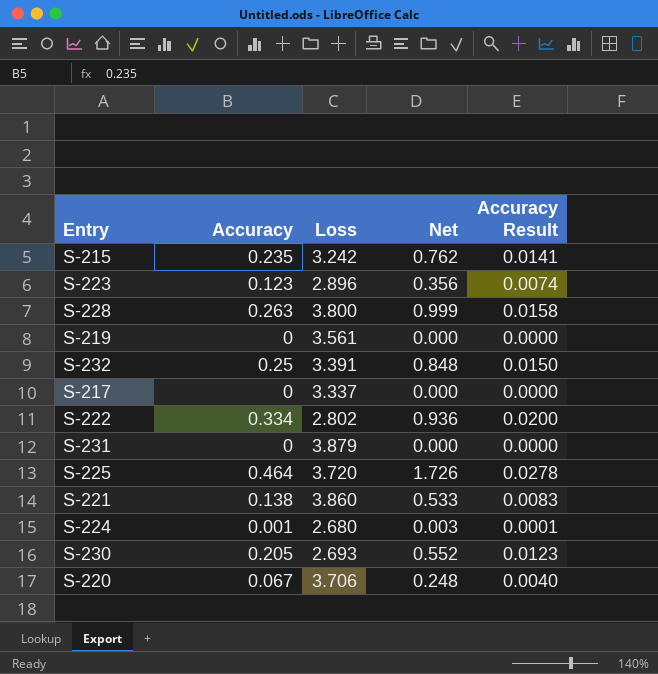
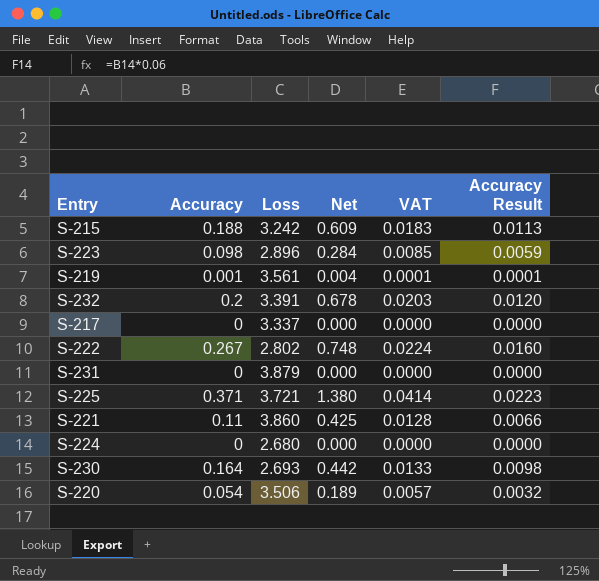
column VAT | formula: none -> [Net] * 0.03
row S-228: 0.263 | 3.800 | 0.999 | 0.0158 -> none
S-215 | Accuracy: 0.235 -> 0.188
S-215 | Net: 0.762 -> 0.609
S-215 | Accuracy Result: 0.0141 -> 0.0113
S-223 | Accuracy: 0.123 -> 0.098
S-223 | Net: 0.356 -> 0.284
S-223 | Accuracy Result: 0.0074 -> 0.0059
S-219 | Accuracy: 0 -> 0.001
S-219 | Net: 0.000 -> 0.004
S-219 | Accuracy Result: 0.0000 -> 0.0001
S-232 | Accuracy: 0.25 -> 0.2
S-232 | Net: 0.848 -> 0.678
S-232 | Accuracy Result: 0.0150 -> 0.0120
S-222 | Accuracy: 0.334 -> 0.267
S-222 | Net: 0.936 -> 0.748
S-222 | Accuracy Result: 0.0200 -> 0.0160
S-225 | Accuracy: 0.464 -> 0.371
S-225 | Loss: 3.720 -> 3.721
S-225 | Net: 1.726 -> 1.380
S-225 | Accuracy Result: 0.0278 -> 0.0223
S-221 | Accuracy: 0.138 -> 0.11
S-221 | Net: 0.533 -> 0.425
S-221 | Accuracy Result: 0.0083 -> 0.0066
S-224 | Accuracy: 0.001 -> 0
S-224 | Net: 0.003 -> 0.000
S-224 | Accuracy Result: 0.0001 -> 0.0000
S-230 | Accuracy: 0.205 -> 0.164
S-230 | Net: 0.552 -> 0.442
S-230 | Accuracy Result: 0.0123 -> 0.0098
S-220 | Accuracy: 0.067 -> 0.054
S-220 | Loss: 3.706 -> 3.506
S-220 | Net: 0.248 -> 0.189
S-220 | Accuracy Result: 0.0040 -> 0.0032

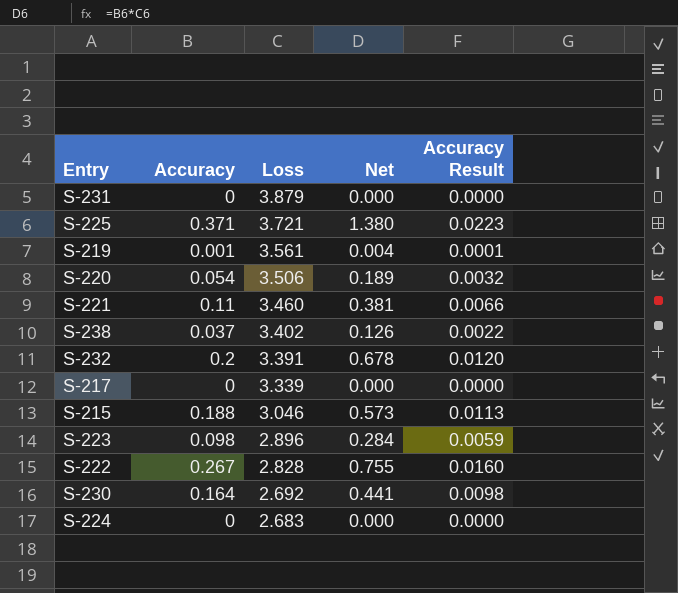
row order: none -> Loss descending
column VAT | formula: [Net] * 0.03 -> none
S-221 | Loss: 3.860 -> 3.460
S-221 | Net: 0.425 -> 0.381
row S-238: none -> 0.037 | 3.402 | 0.126 | 0.0022
S-217 | Loss: 3.337 -> 3.339
S-215 | Loss: 3.242 -> 3.046
S-215 | Net: 0.609 -> 0.573
S-222 | Loss: 2.802 -> 2.828
S-222 | Net: 0.748 -> 0.755
S-230 | Loss: 2.693 -> 2.692
S-230 | Net: 0.442 -> 0.441
S-224 | Loss: 2.680 -> 2.683

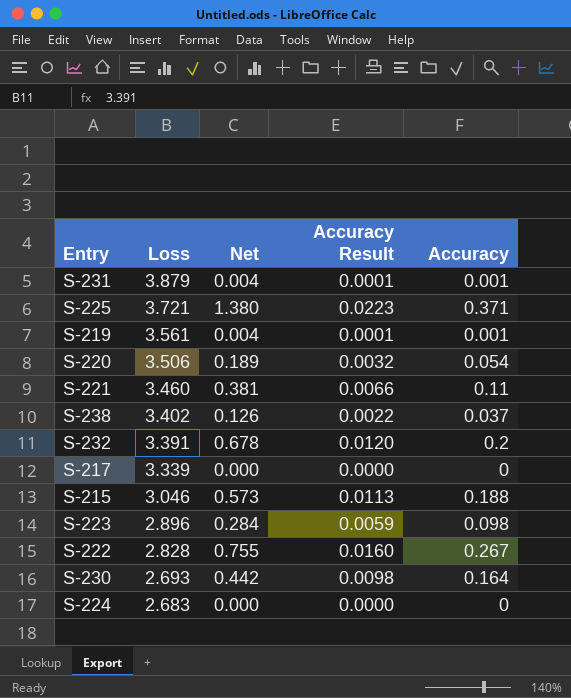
column Accuracy | position: 2 -> 5
S-231 | Net: 0.000 -> 0.004
S-231 | Accuracy Result: 0.0000 -> 0.0001
S-231 | Accuracy: 0 -> 0.001
S-230 | Loss: 2.692 -> 2.693
S-230 | Net: 0.441 -> 0.442

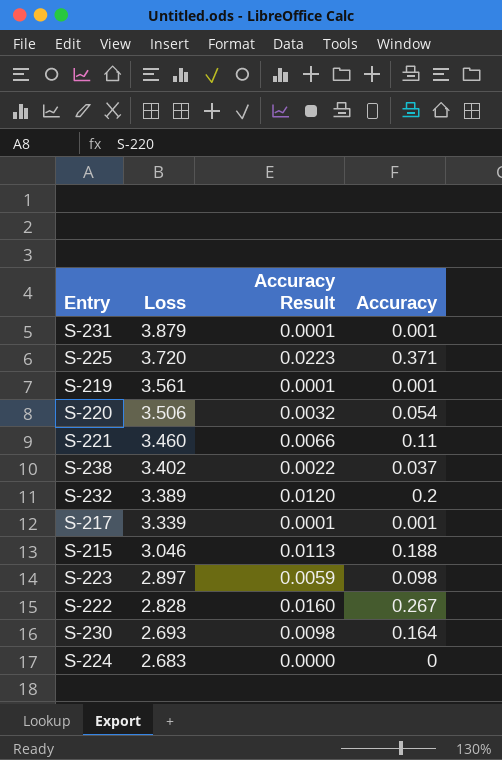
column Net | formula: [Loss] * [Accuracy] -> none
S-225 | Loss: 3.721 -> 3.720
S-232 | Loss: 3.391 -> 3.389
S-217 | Accuracy Result: 0.0000 -> 0.0001
S-217 | Accuracy: 0 -> 0.001
S-223 | Loss: 2.896 -> 2.897

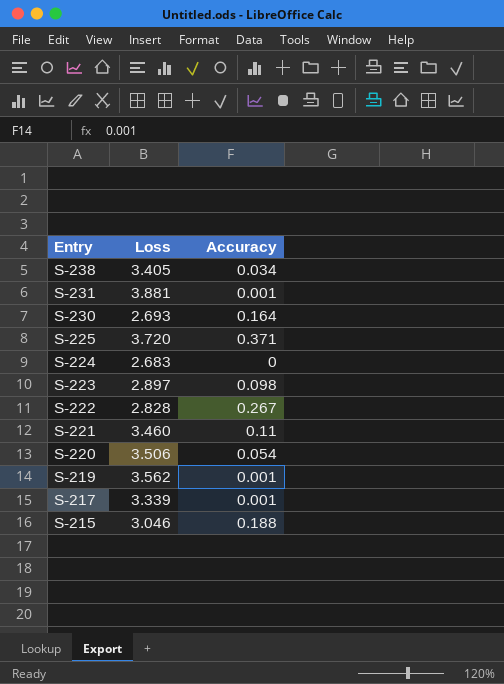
row order: Loss descending -> Entry descending
column Accuracy Result | formula: [Accuracy] * 0.06 -> none
row S-232: 3.389 | 0.0120 | 0.2 -> none
S-238 | Loss: 3.402 -> 3.405
S-238 | Accuracy: 0.037 -> 0.034
S-231 | Loss: 3.879 -> 3.881
S-219 | Loss: 3.561 -> 3.562

